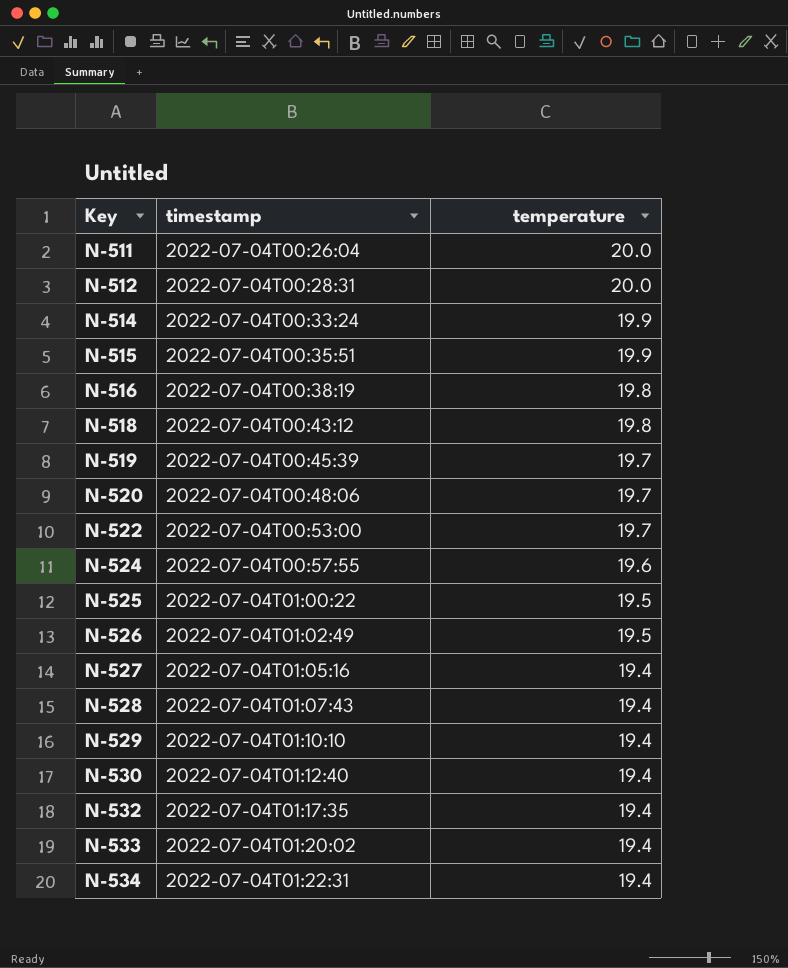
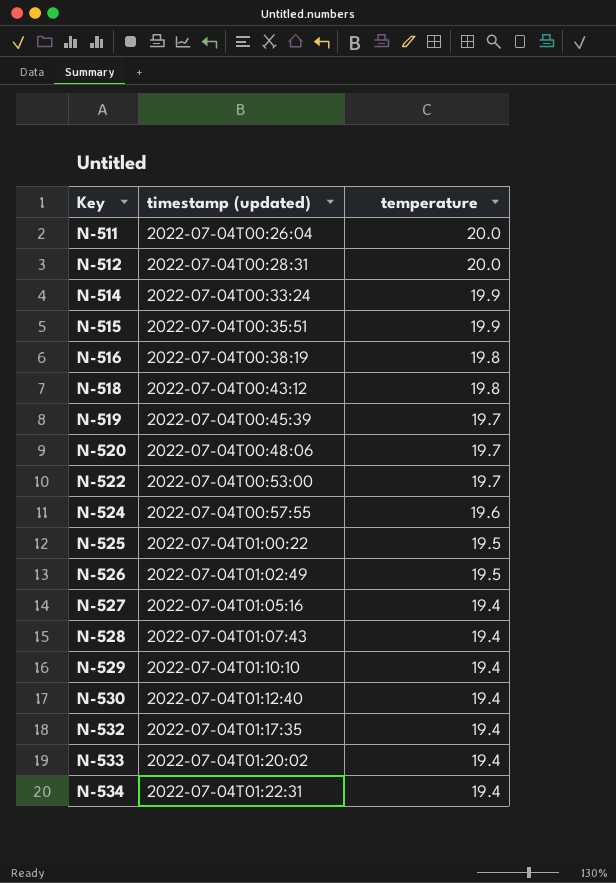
column name: timestamp -> timestamp (updated)

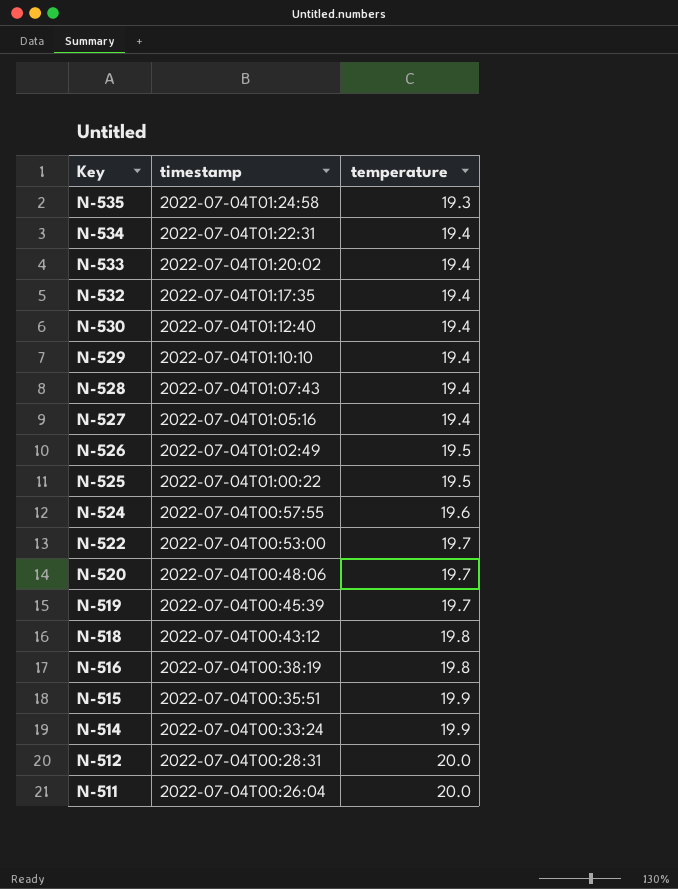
row order: Key ascending -> Key descending
column name: timestamp (updated) -> timestamp
row N-535: none -> 2022-07-04T01:24:58 | 19.3

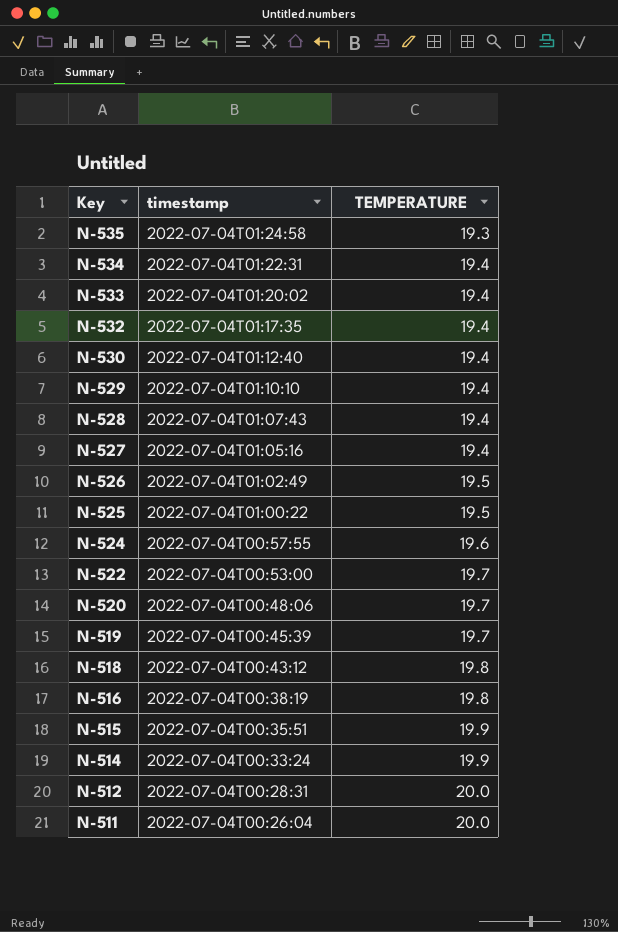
column name: temperature -> TEMPERATURE

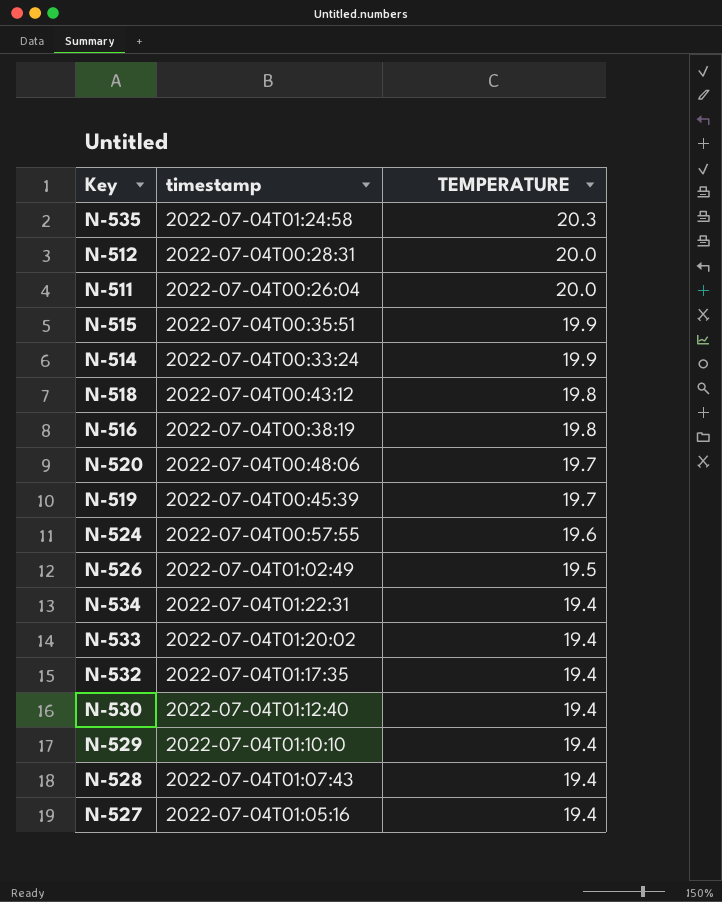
row order: Key descending -> TEMPERATURE descending
row N-525: 2022-07-04T01:00:22 | 19.5 -> none
row N-522: 2022-07-04T00:53:00 | 19.7 -> none
N-535 | TEMPERATURE: 19.3 -> 20.3

